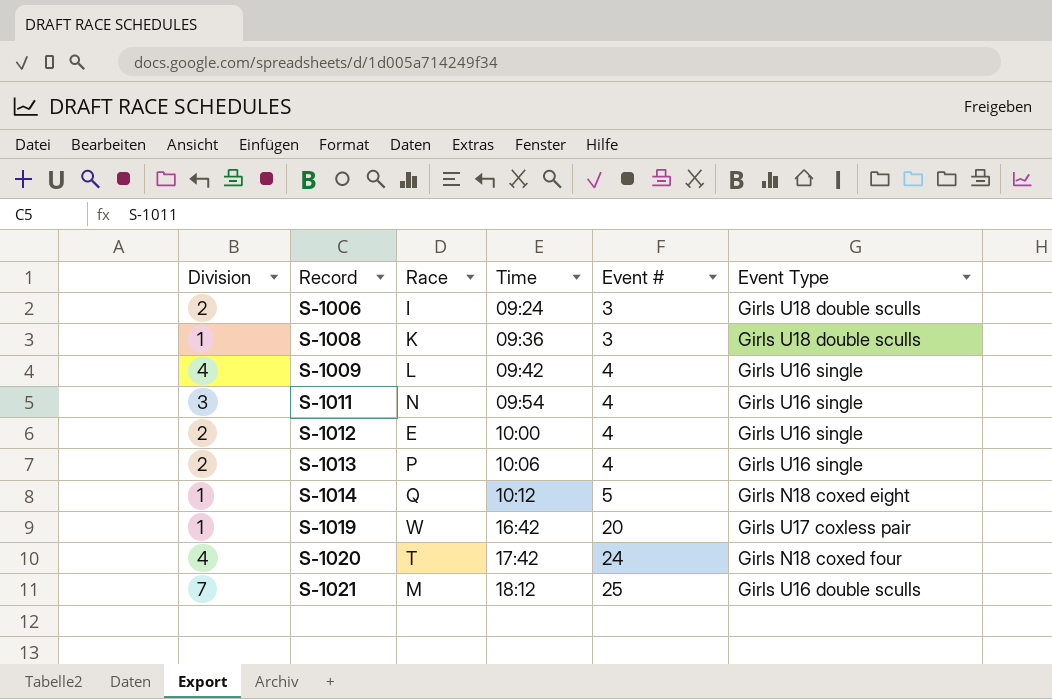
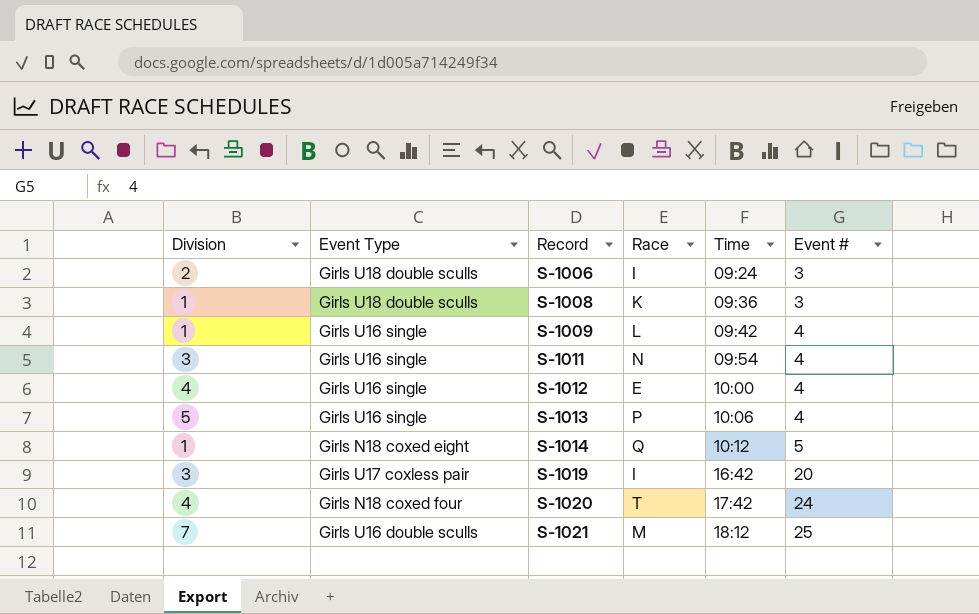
column Event Type | position: 6 -> 2
S-1009 | Division: 4 -> 1
S-1012 | Division: 2 -> 4
S-1013 | Division: 2 -> 5
S-1019 | Division: 1 -> 3
S-1019 | Race: W -> I

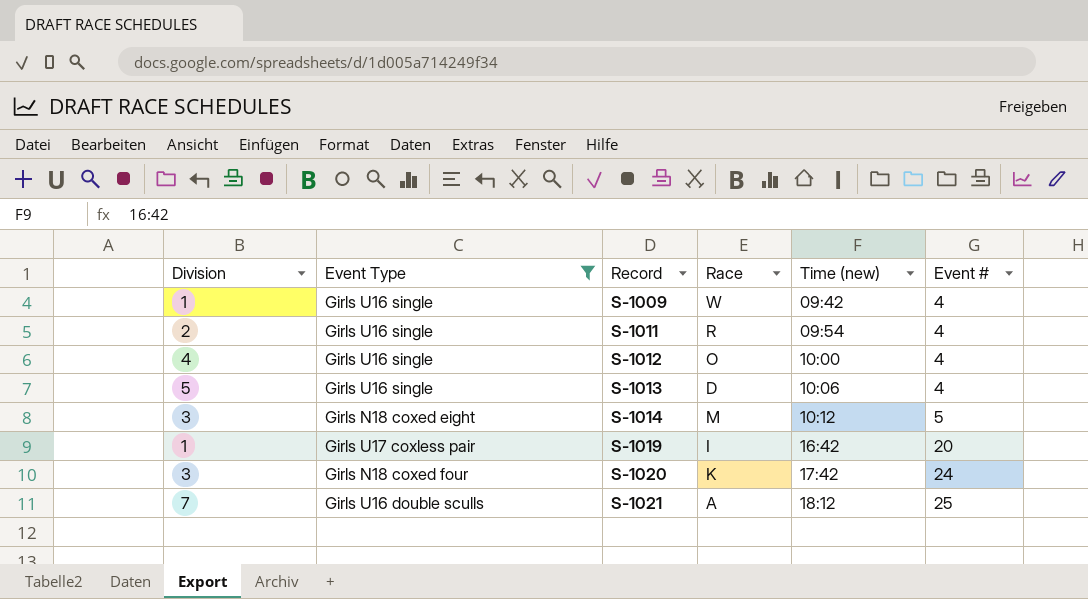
filter: none -> Event Type != Girls U18 double sculls
column name: Time -> Time (new)
S-1009 | Race: L -> W
S-1011 | Division: 3 -> 2
S-1011 | Race: N -> R
S-1012 | Race: E -> O
S-1013 | Race: P -> D
S-1014 | Division: 1 -> 3
S-1014 | Race: Q -> M
S-1019 | Division: 3 -> 1
S-1020 | Division: 4 -> 3
S-1020 | Race: T -> K
S-1021 | Race: M -> A

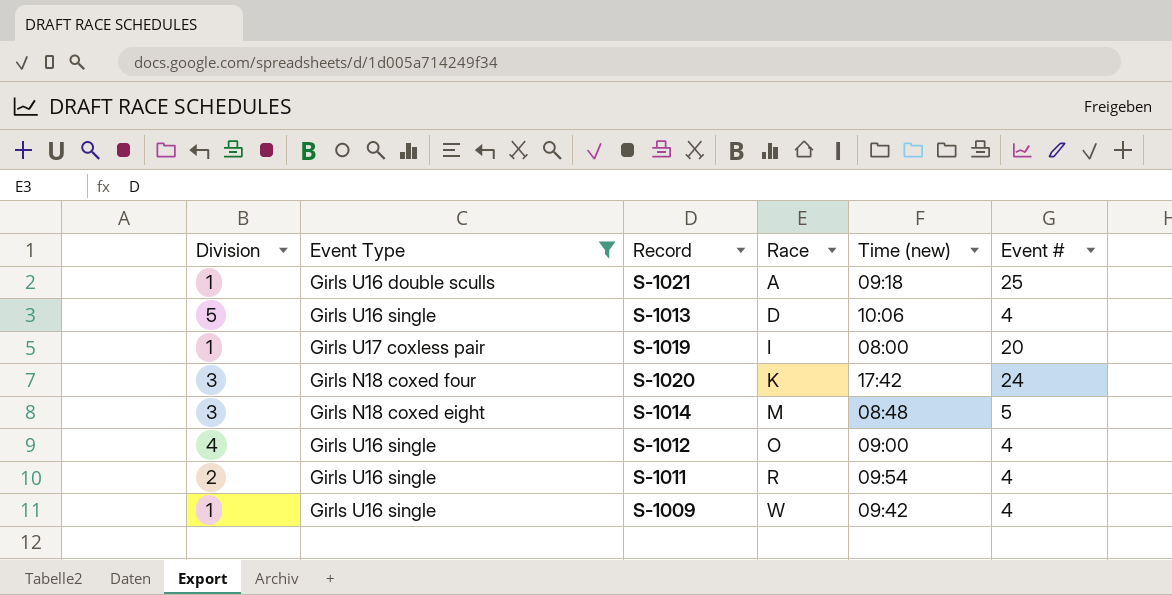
row order: Record ascending -> Race ascending
S-1021 | Division: 7 -> 1
S-1021 | Time (new): 18:12 -> 09:18
S-1019 | Time (new): 16:42 -> 08:00
S-1014 | Time (new): 10:12 -> 08:48
S-1012 | Time (new): 10:00 -> 09:00

